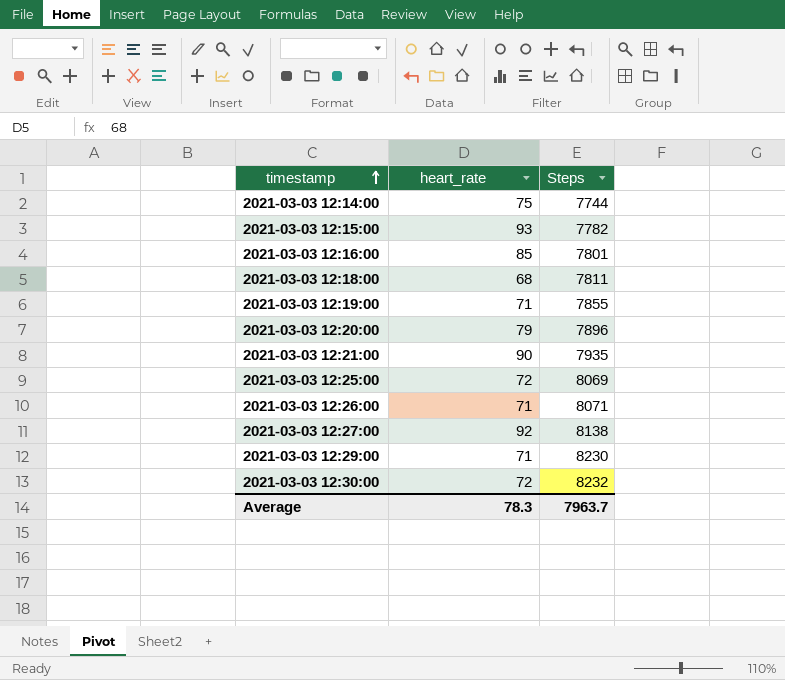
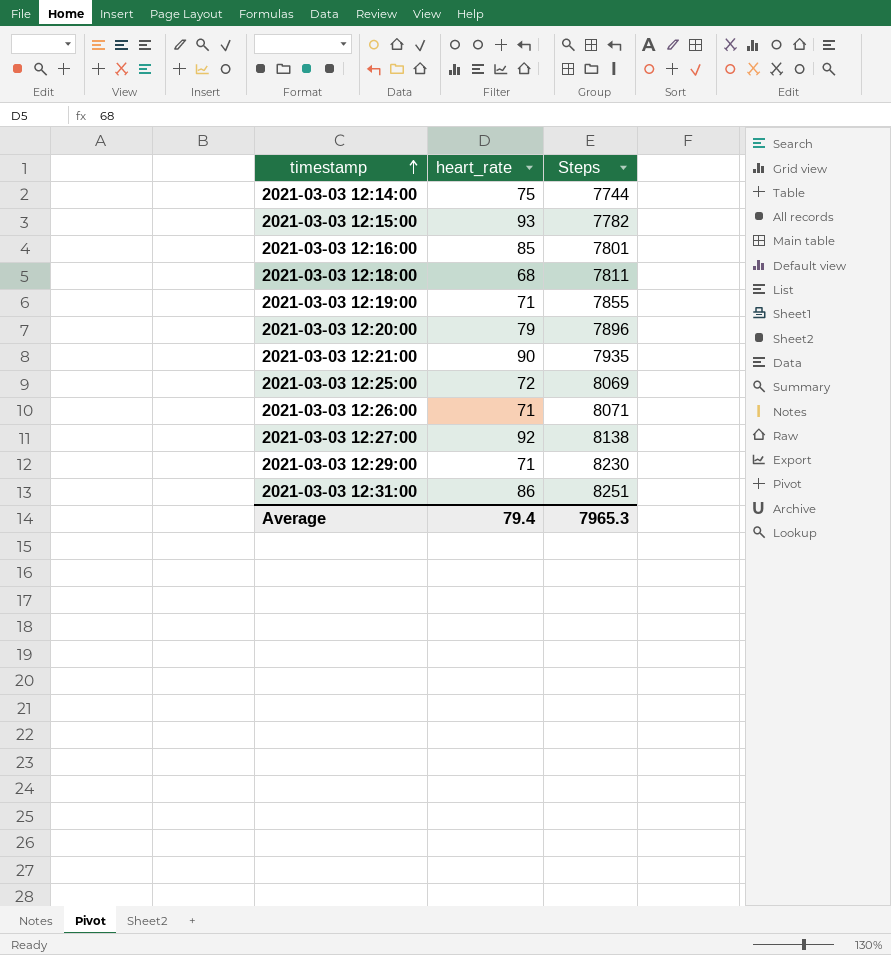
row 2021-03-03 12:30:00: 72 | 8232 -> none
row 2021-03-03 12:31:00: none -> 86 | 8251
Average | heart_rate: 78.3 -> 79.4
Average | Steps: 7963.7 -> 7965.3

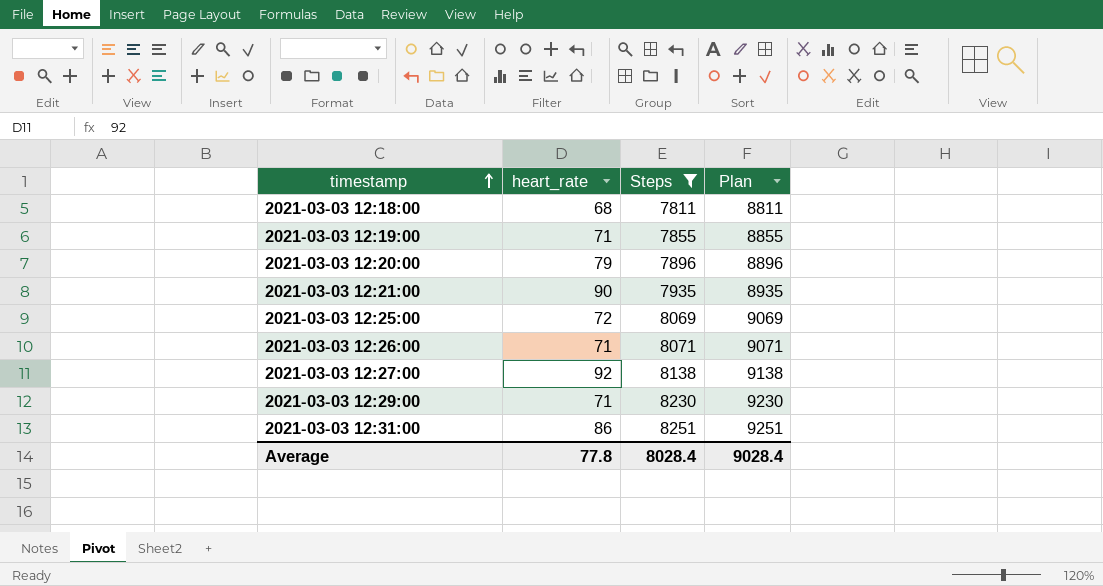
filter: none -> Steps >= 7811
column Plan | formula: none -> [Steps] + 1000
Average | heart_rate: 79.4 -> 77.8
Average | Steps: 7965.3 -> 8028.4

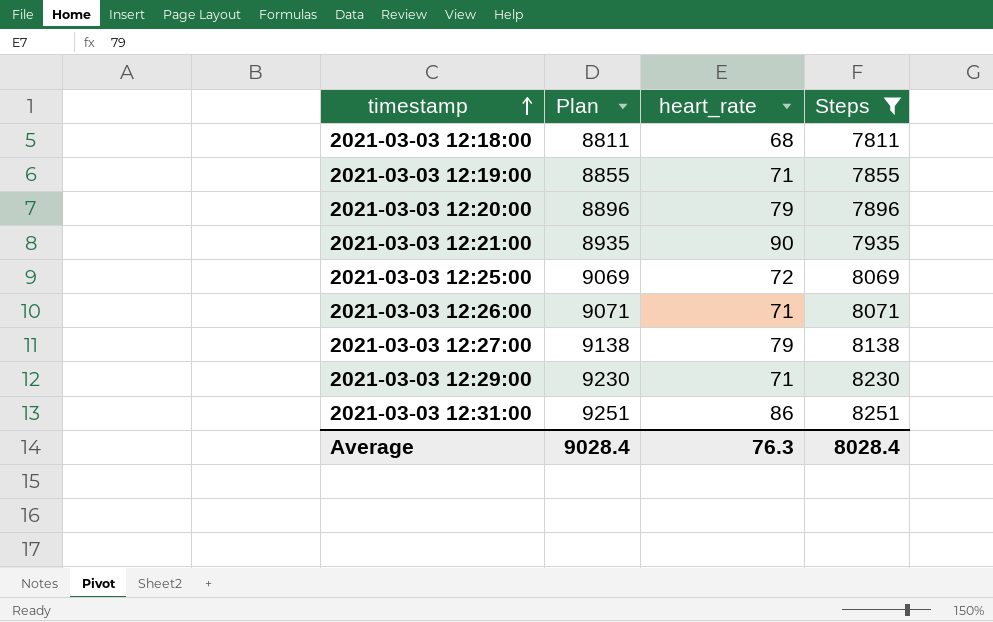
column Plan | position: 4 -> 2
2021-03-03 12:27:00 | heart_rate: 92 -> 79
Average | heart_rate: 77.8 -> 76.3

